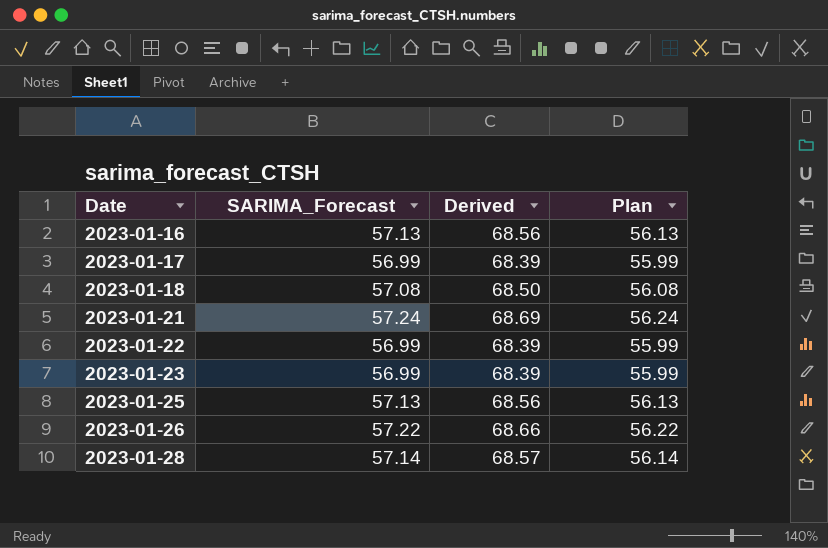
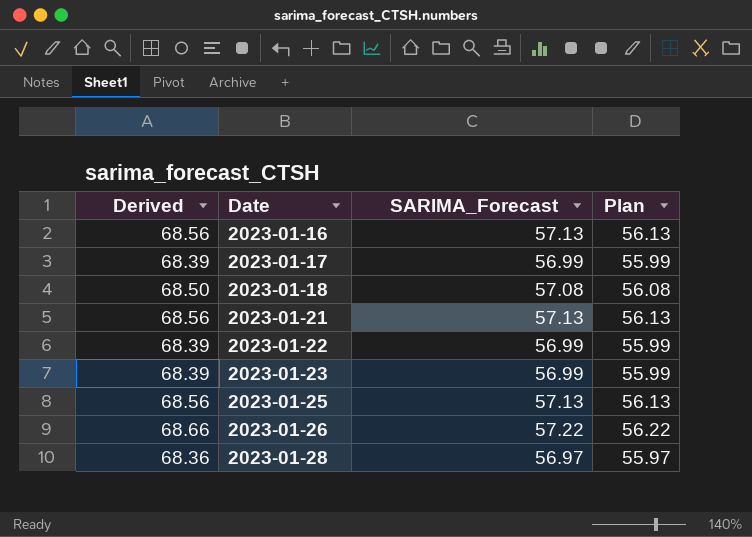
column Derived | position: 3 -> 1
2023-01-21 | Derived: 68.69 -> 68.56
2023-01-21 | SARIMA_Forecast: 57.24 -> 57.13
2023-01-21 | Plan: 56.24 -> 56.13
2023-01-28 | Derived: 68.57 -> 68.36
2023-01-28 | SARIMA_Forecast: 57.14 -> 56.97
2023-01-28 | Plan: 56.14 -> 55.97

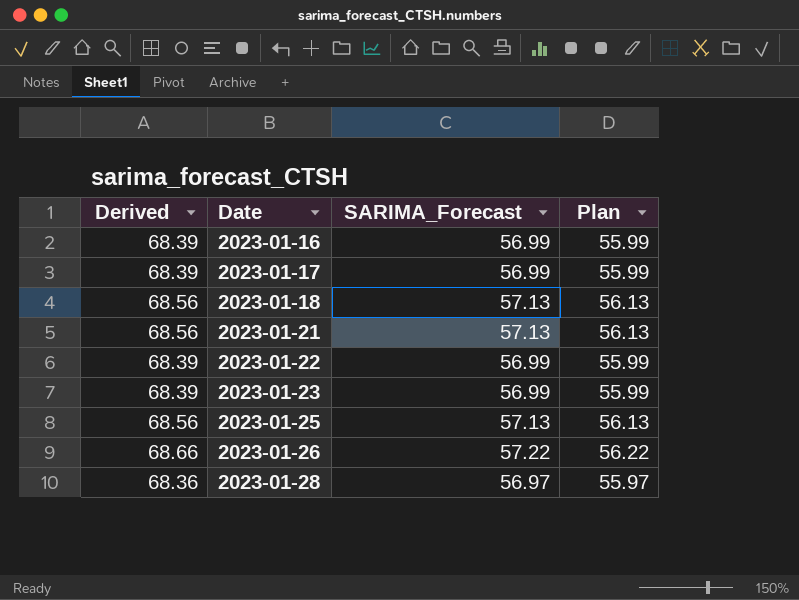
2023-01-16 | Derived: 68.56 -> 68.39
2023-01-16 | SARIMA_Forecast: 57.13 -> 56.99
2023-01-16 | Plan: 56.13 -> 55.99
2023-01-18 | Derived: 68.50 -> 68.56
2023-01-18 | SARIMA_Forecast: 57.08 -> 57.13
2023-01-18 | Plan: 56.08 -> 56.13

